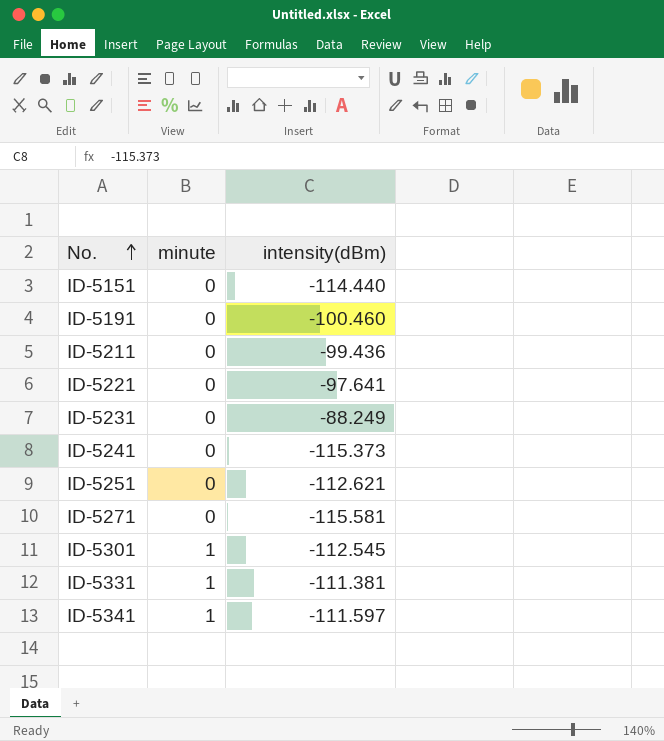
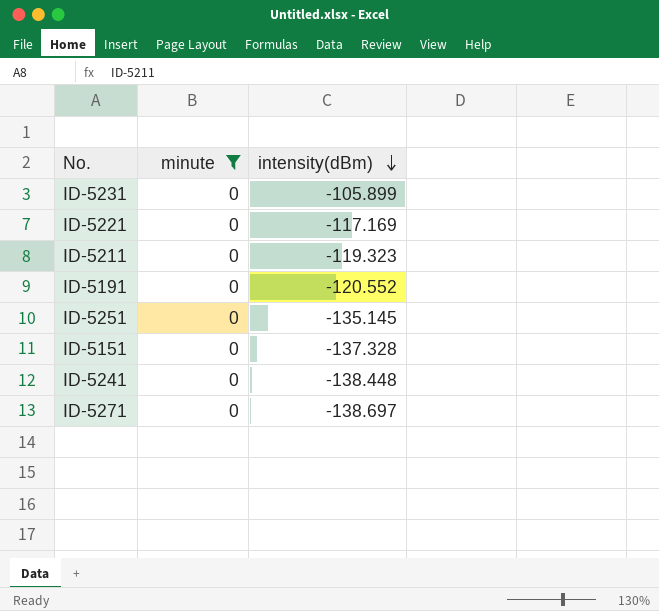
filter: none -> minute = 0
row order: No. ascending -> intensity(dBm) descending
ID-5231 | intensity(dBm): -88.249 -> -105.899
ID-5221 | intensity(dBm): -97.641 -> -117.169
ID-5211 | intensity(dBm): -99.436 -> -119.323
ID-5191 | intensity(dBm): -100.460 -> -120.552
ID-5251 | intensity(dBm): -112.621 -> -135.145
ID-5151 | intensity(dBm): -114.440 -> -137.328
ID-5241 | intensity(dBm): -115.373 -> -138.448
ID-5271 | intensity(dBm): -115.581 -> -138.697

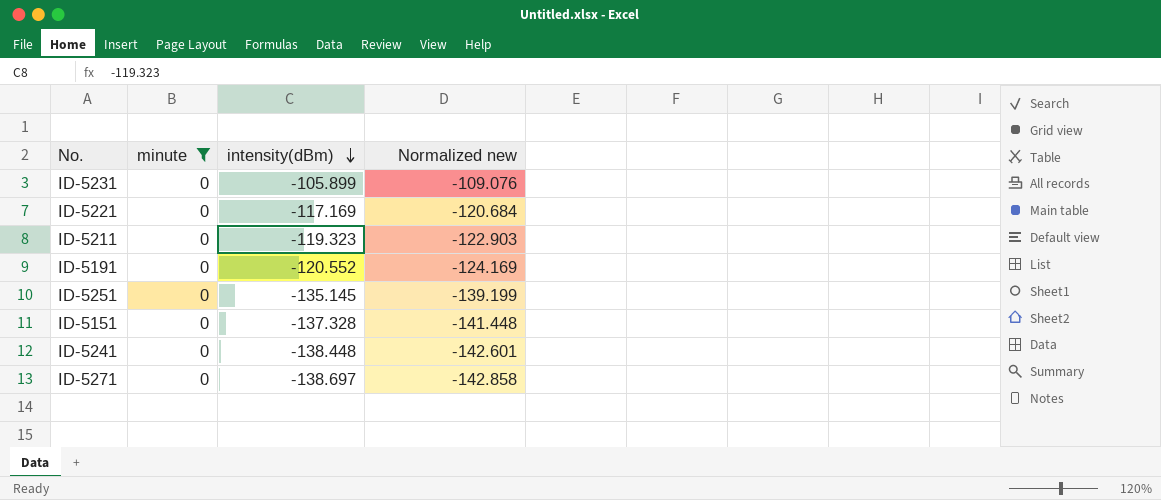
column Normalized new | formula: none -> [intensity(dBm)] * 1.03

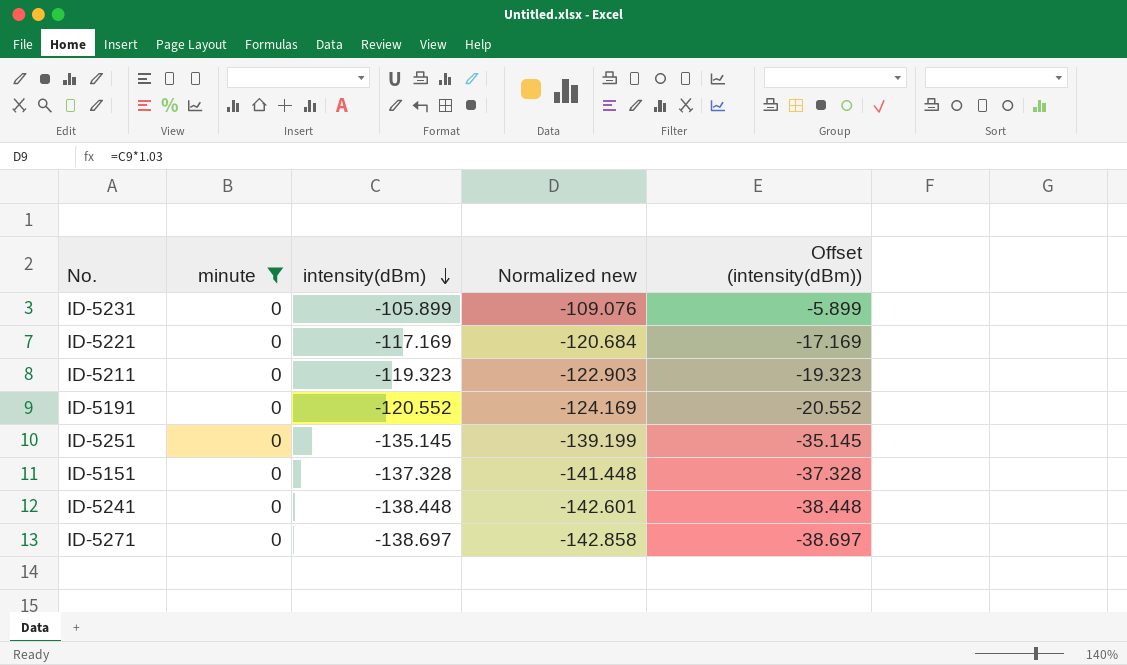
column Offset (intensity(dBm)) | formula: none -> [intensity(dBm)] + 100

